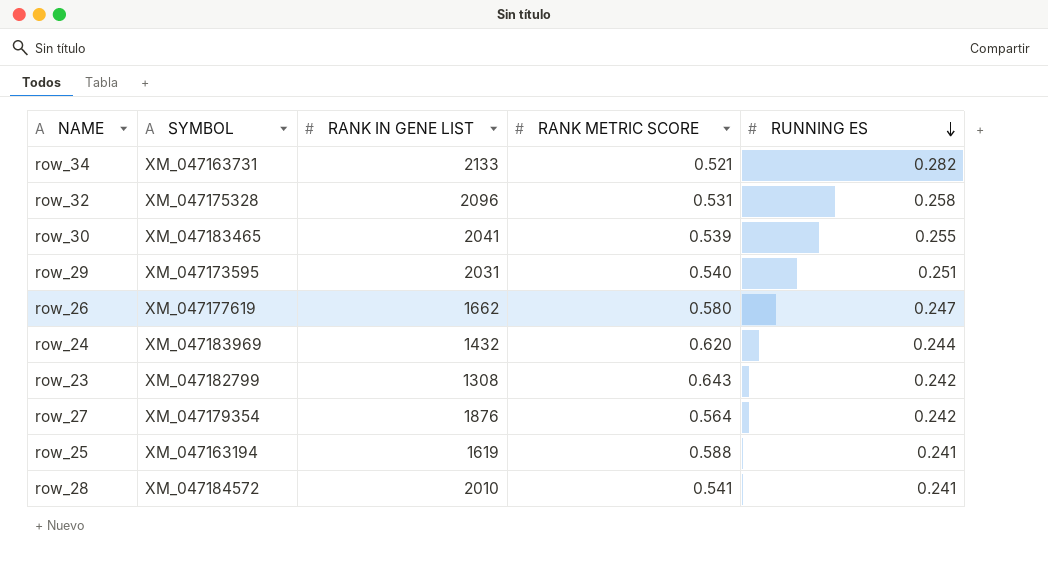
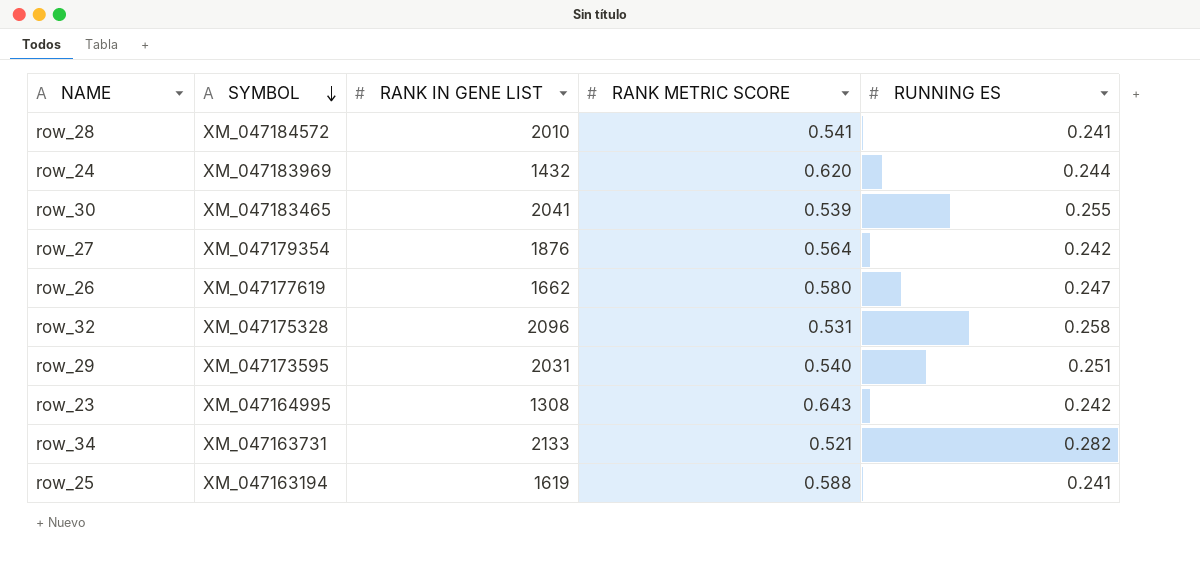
row order: RUNNING ES descending -> SYMBOL descending
row_23 | SYMBOL: XM_047182799 -> XM_047164995

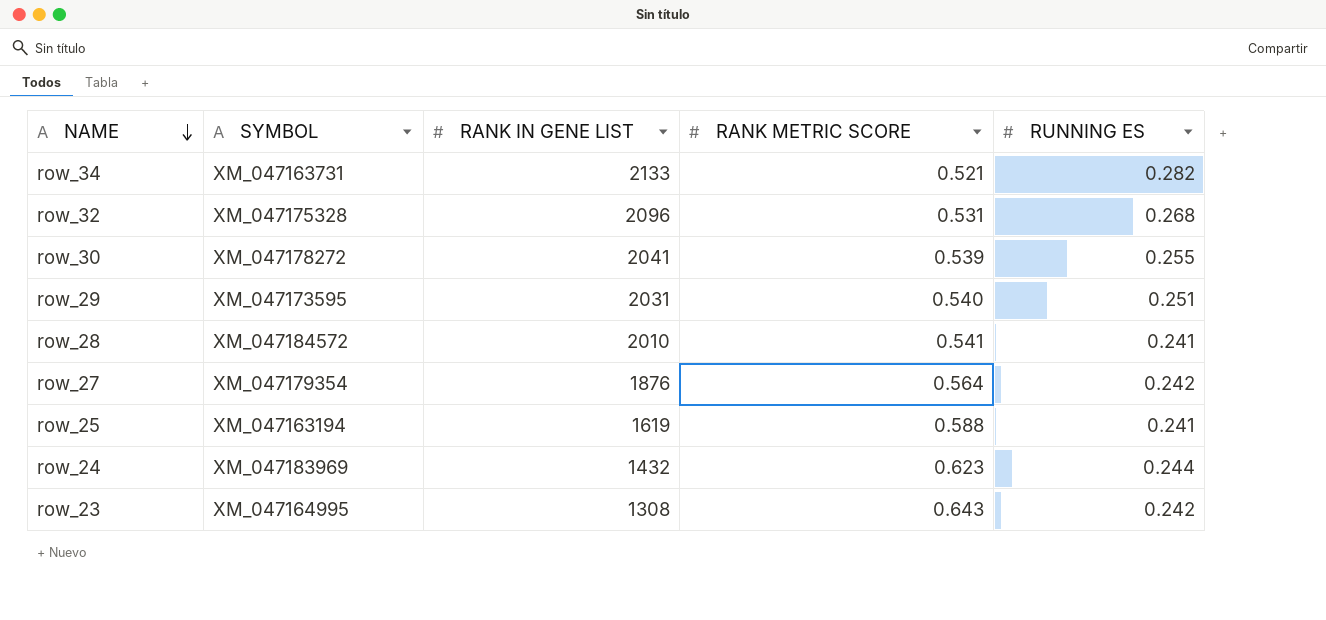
row order: SYMBOL descending -> NAME descending
row row_26: XM_047177619 | 1662 | 0.580 | 0.247 -> none
row_32 | RUNNING ES: 0.258 -> 0.268
row_30 | SYMBOL: XM_047183465 -> XM_047178272
row_24 | RANK METRIC SCORE: 0.620 -> 0.623

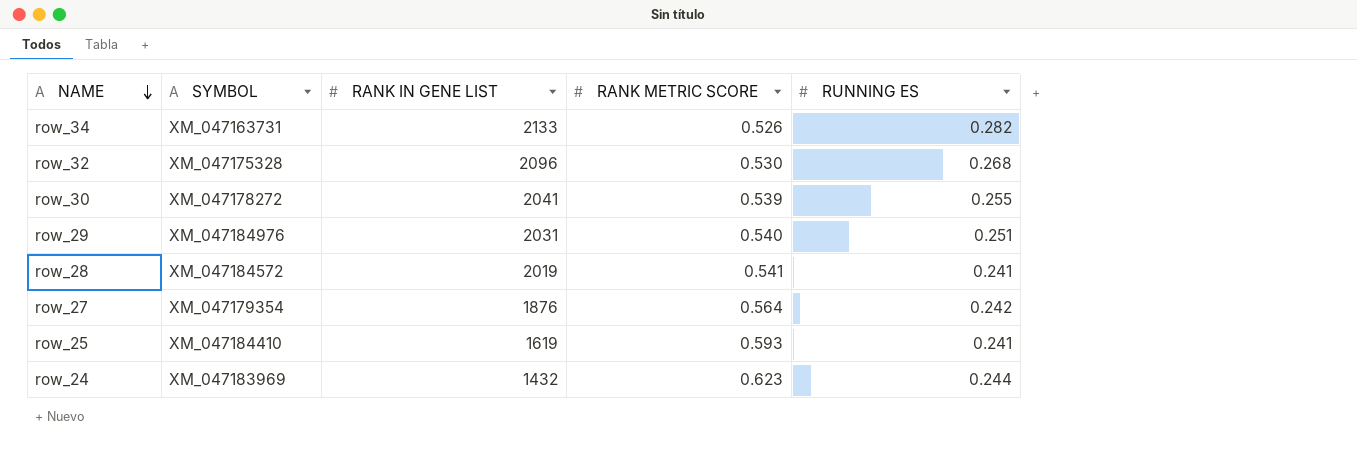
row row_23: XM_047164995 | 1308 | 0.643 | 0.242 -> none
row_34 | RANK METRIC SCORE: 0.521 -> 0.526
row_32 | RANK METRIC SCORE: 0.531 -> 0.530
row_29 | SYMBOL: XM_047173595 -> XM_047184976
row_28 | RANK IN GENE LIST: 2010 -> 2019
row_25 | SYMBOL: XM_047163194 -> XM_047184410
row_25 | RANK METRIC SCORE: 0.588 -> 0.593

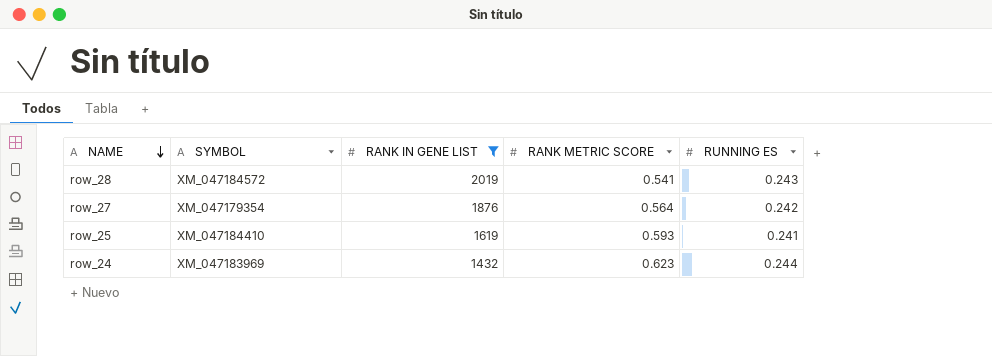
filter: none -> RANK IN GENE LIST <= 2019
row_28 | RUNNING ES: 0.241 -> 0.243

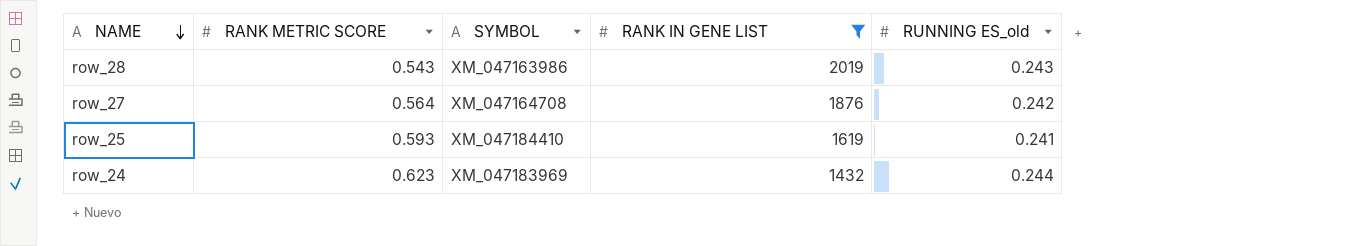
column RANK METRIC SCORE | position: 4 -> 2
column name: RUNNING ES -> RUNNING ES_old
row_28 | RANK METRIC SCORE: 0.541 -> 0.543
row_28 | SYMBOL: XM_047184572 -> XM_047163986
row_27 | SYMBOL: XM_047179354 -> XM_047164708

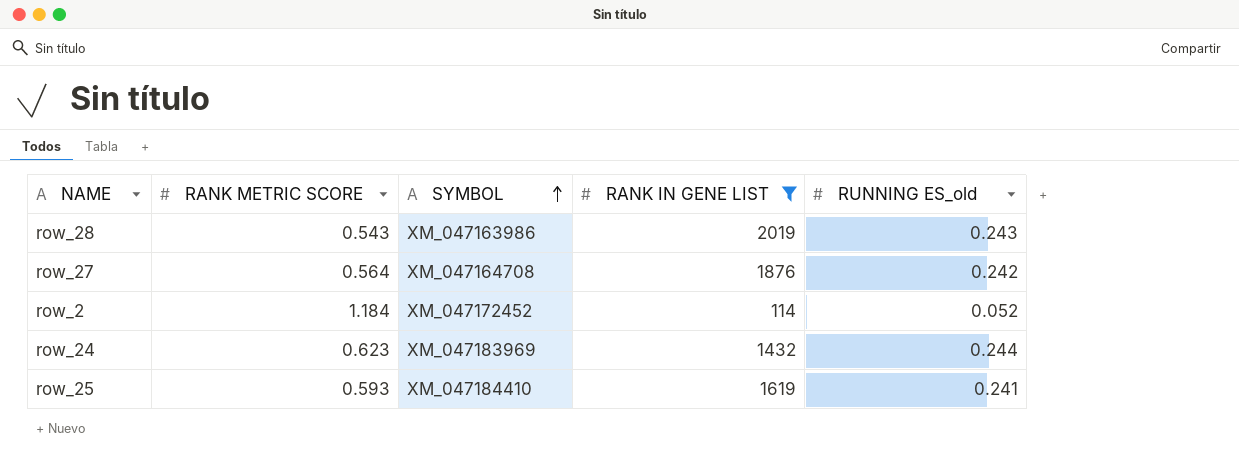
row order: NAME descending -> SYMBOL ascending
row row_2: none -> 1.184 | XM_047172452 | 114 | 0.052

